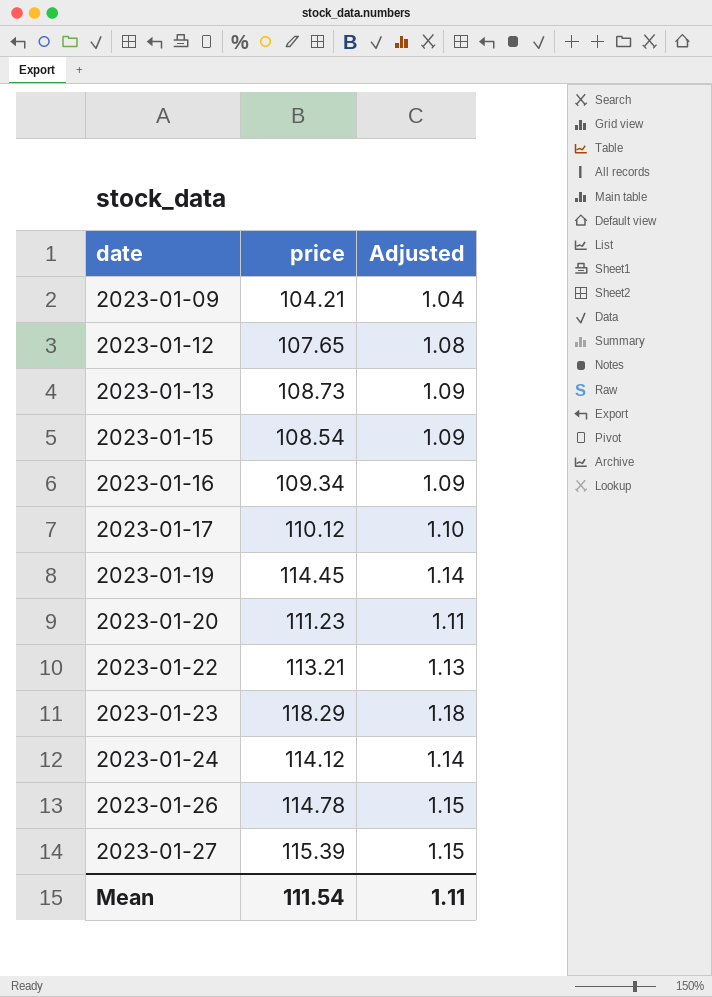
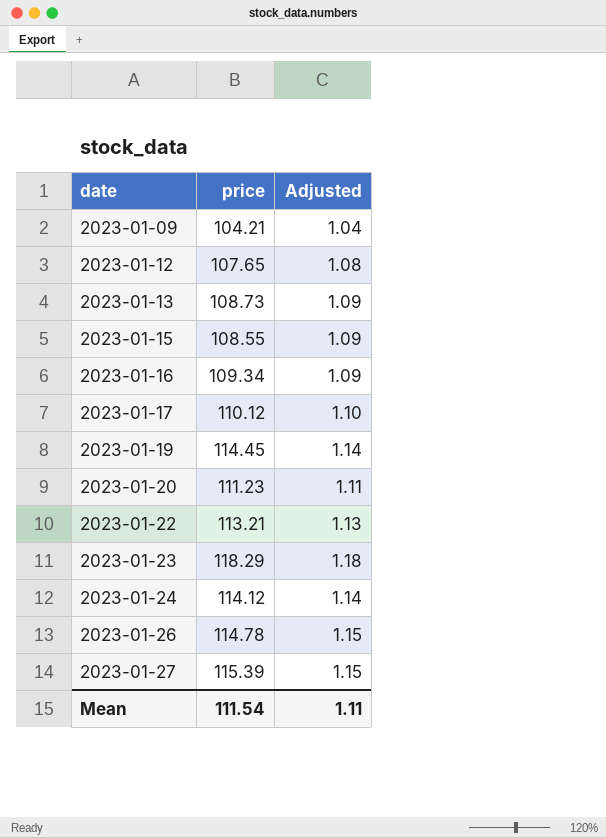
2023-01-15 | price: 108.54 -> 108.55

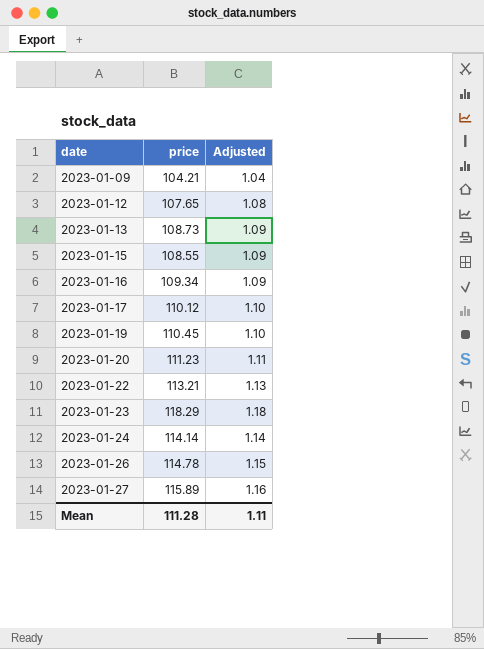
2023-01-19 | price: 114.45 -> 110.45
2023-01-19 | Adjusted: 1.14 -> 1.10
2023-01-24 | price: 114.12 -> 114.14
2023-01-27 | price: 115.39 -> 115.89
2023-01-27 | Adjusted: 1.15 -> 1.16
Mean | price: 111.54 -> 111.28

